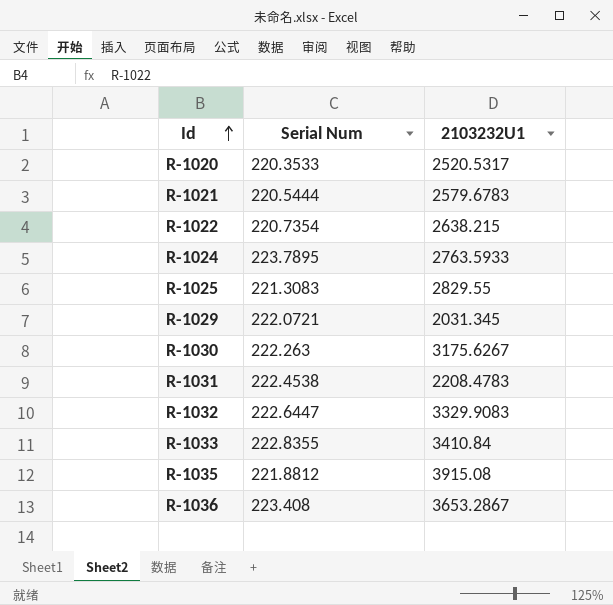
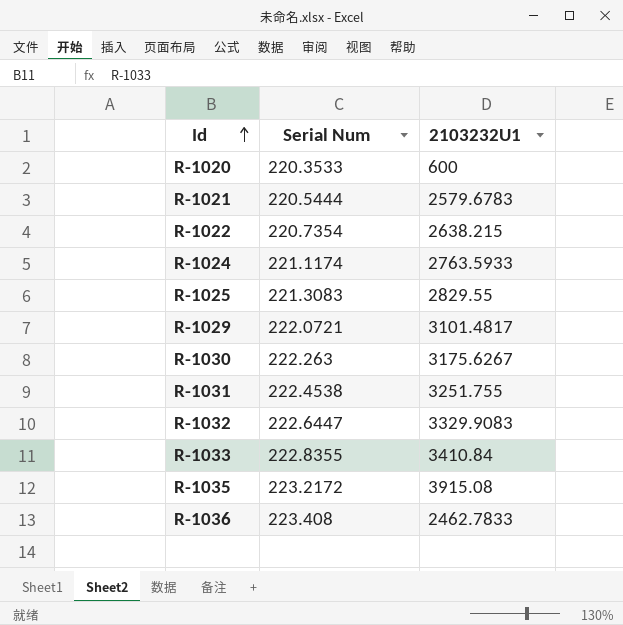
R-1020 | 2103232U1: 2520.5317 -> 600
R-1024 | Serial Num: 223.7895 -> 221.1174
R-1029 | 2103232U1: 2031.345 -> 3101.4817
R-1031 | 2103232U1: 2208.4783 -> 3251.755
R-1035 | Serial Num: 221.8812 -> 223.2172
R-1036 | 2103232U1: 3653.2867 -> 2462.7833

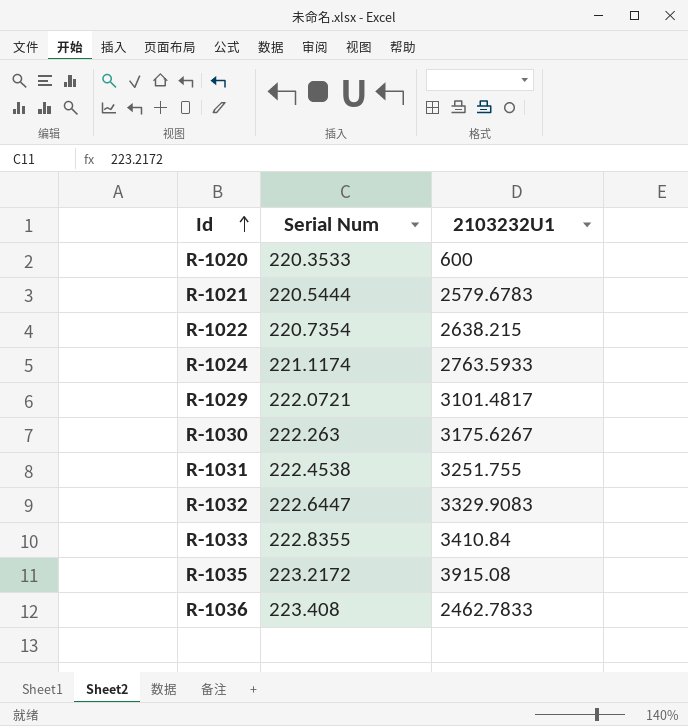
row R-1025: 221.3083 | 2829.55 -> none

